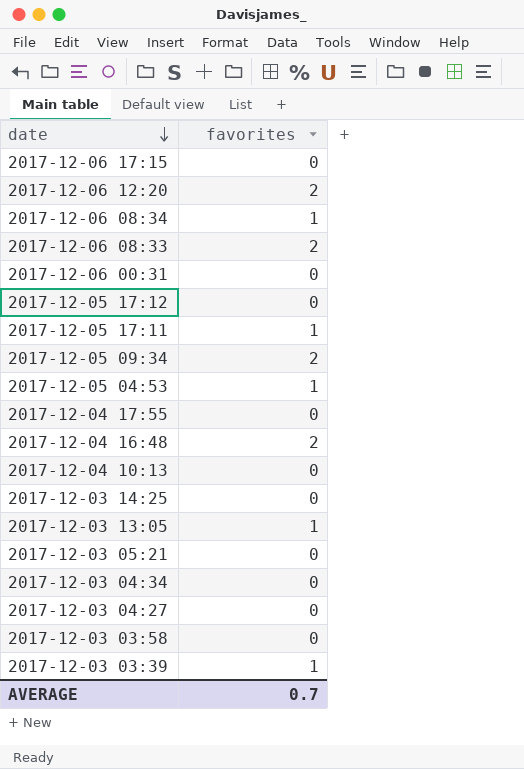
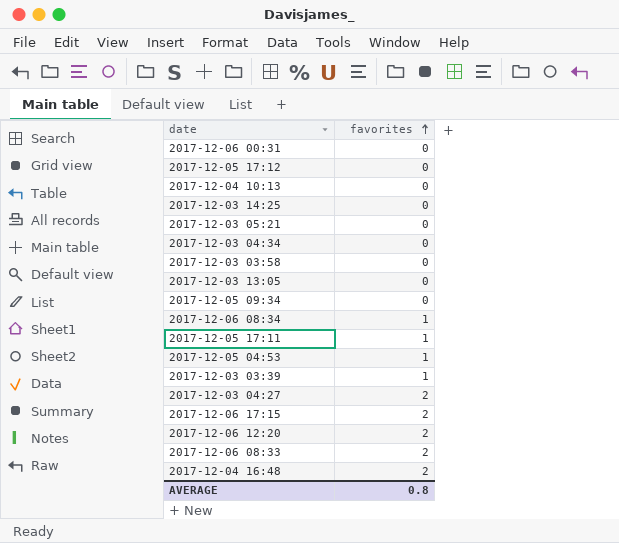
row order: date descending -> favorites ascending
row 2017-12-04 17:55: 0 -> none
2017-12-03 13:05 | favorites: 1 -> 0
2017-12-05 09:34 | favorites: 2 -> 0
2017-12-03 04:27 | favorites: 0 -> 2
2017-12-06 17:15 | favorites: 0 -> 2
AVERAGE | favorites: 0.7 -> 0.8

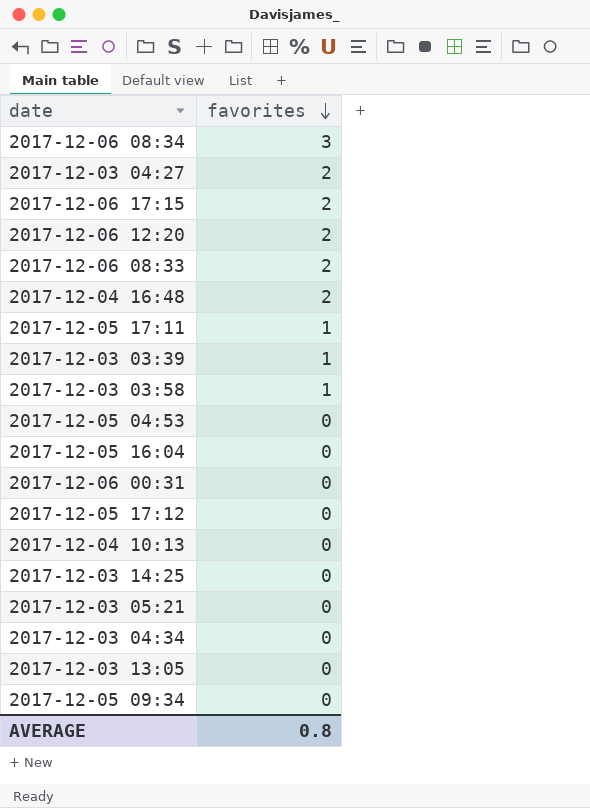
row order: favorites ascending -> favorites descending
2017-12-06 08:34 | favorites: 1 -> 3
2017-12-03 03:58 | favorites: 0 -> 1
2017-12-05 04:53 | favorites: 1 -> 0
row 2017-12-05 16:04: none -> 0

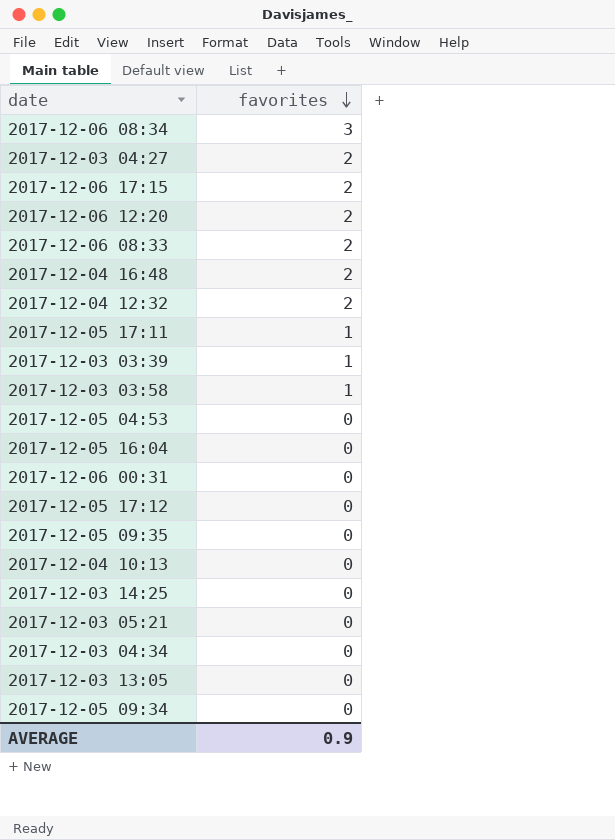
row 2017-12-04 12:32: none -> 2
row 2017-12-05 09:35: none -> 0
AVERAGE | favorites: 0.8 -> 0.9

